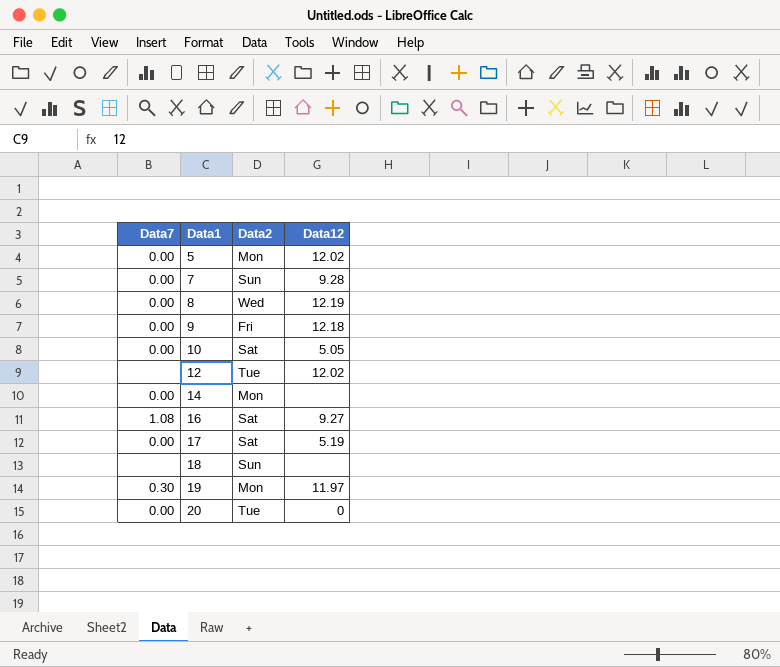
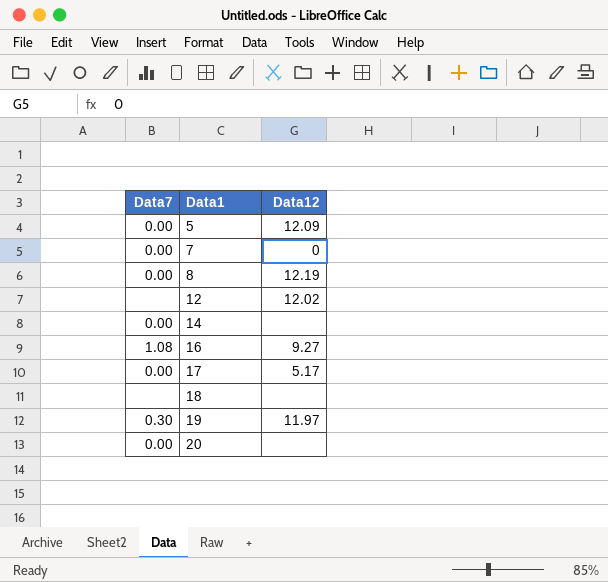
column Data2 | position: 3 -> none
row 9: 0.00 | Fri | 12.18 -> none
row 10: 0.00 | Sat | 5.05 -> none
5 | Data12: 12.02 -> 12.09
7 | Data12: 9.28 -> 0
17 | Data12: 5.19 -> 5.17
20 | Data12: 0 -> none

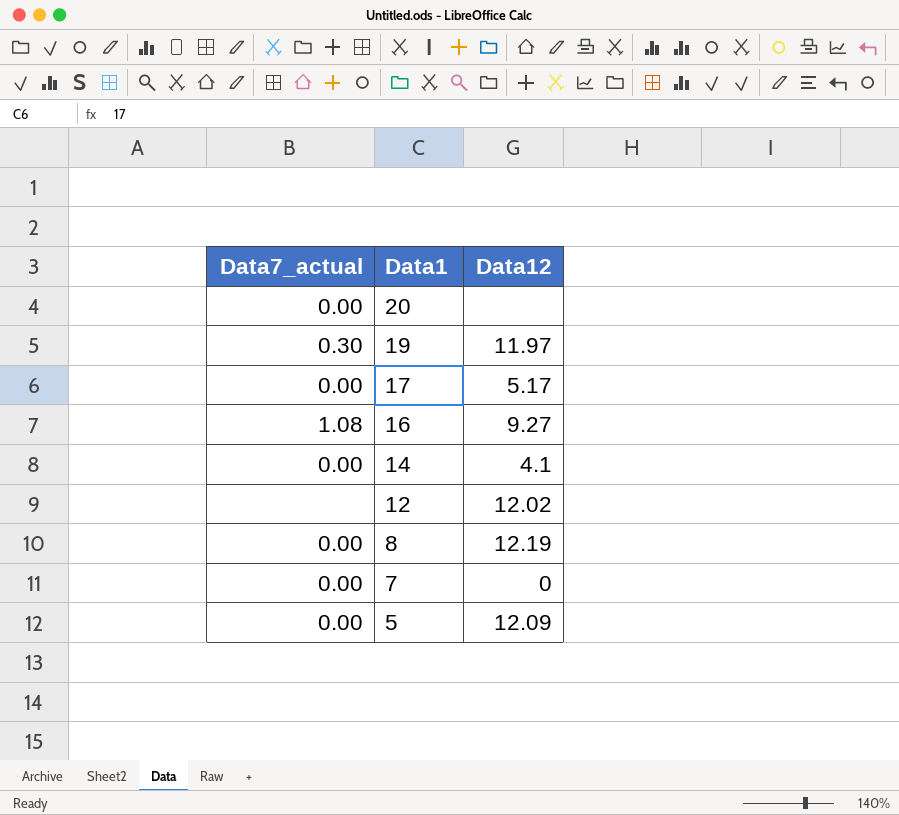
row order: Data1 ascending -> Data1 descending
column name: Data7 -> Data7_actual
row 18: none | none -> none
14 | Data12: none -> 4.1

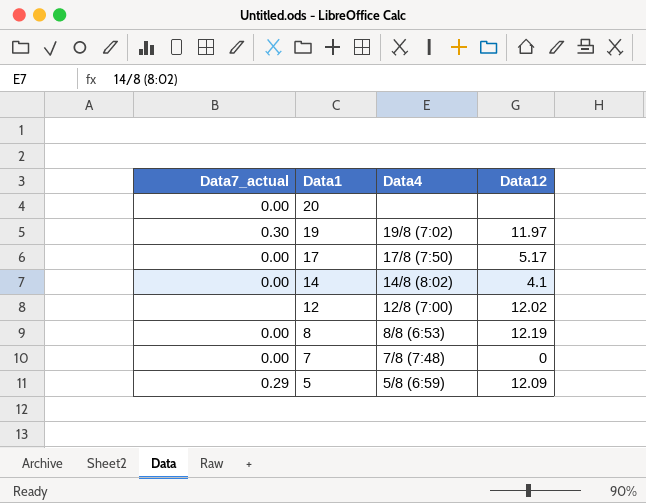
column Data4 | position: none -> 3
row 16: 1.08 | 9.27 -> none
5 | Data7_actual: 0.00 -> 0.29

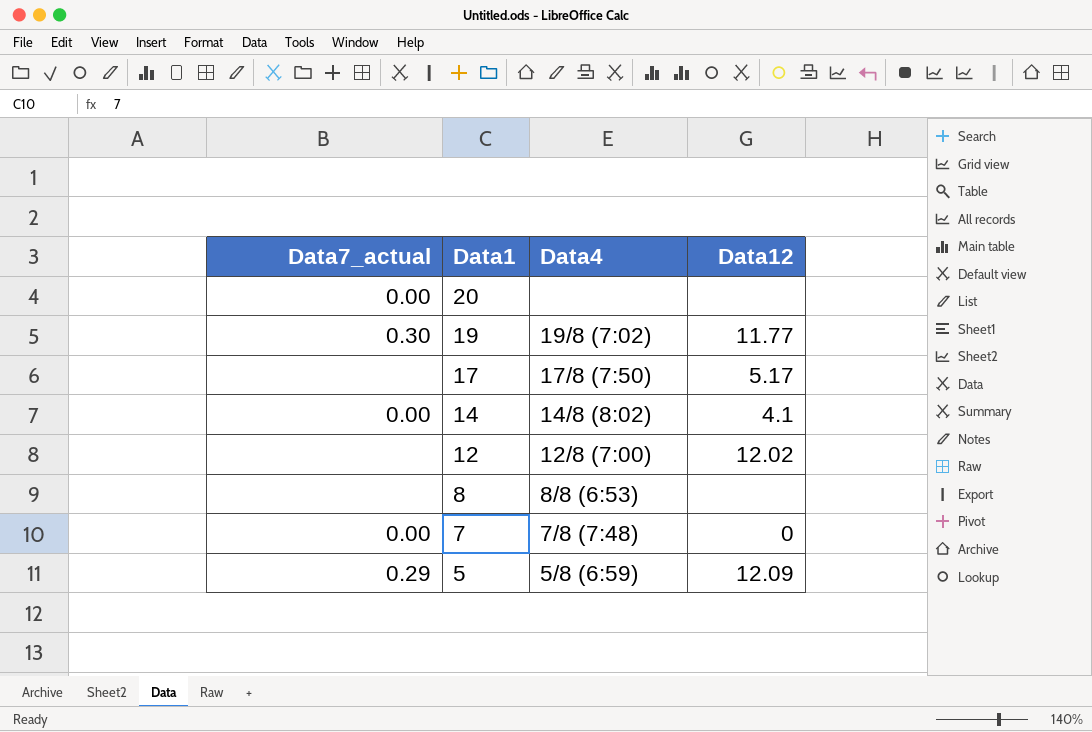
19 | Data12: 11.97 -> 11.77
17 | Data7_actual: 0.00 -> none
8 | Data7_actual: 0.00 -> none
8 | Data12: 12.19 -> none

